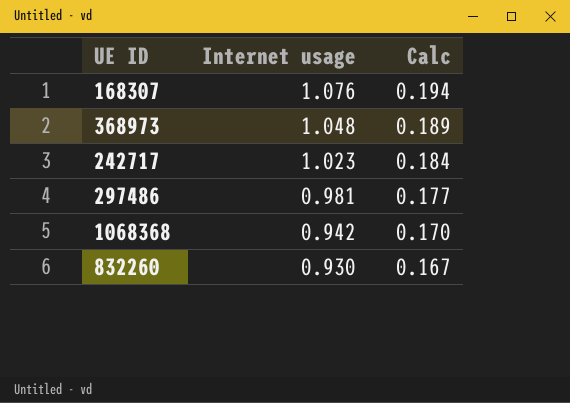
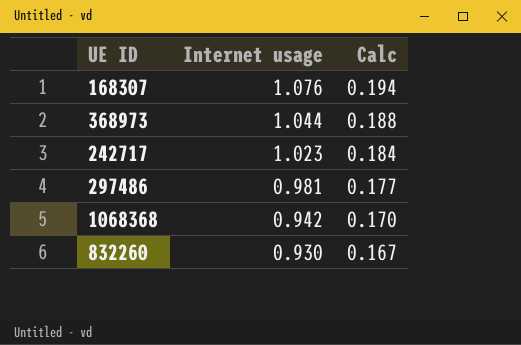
368973 | Internet usage: 1.048 -> 1.044
368973 | Calc: 0.189 -> 0.188

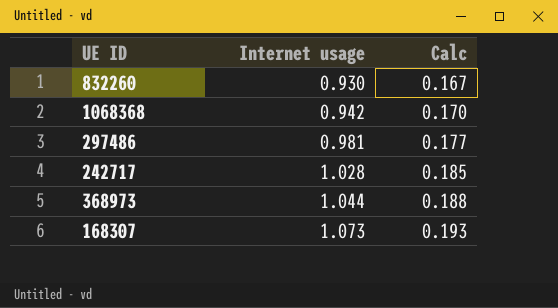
row order: Internet usage descending -> Internet usage ascending
242717 | Internet usage: 1.023 -> 1.028
242717 | Calc: 0.184 -> 0.185
168307 | Internet usage: 1.076 -> 1.073
168307 | Calc: 0.194 -> 0.193

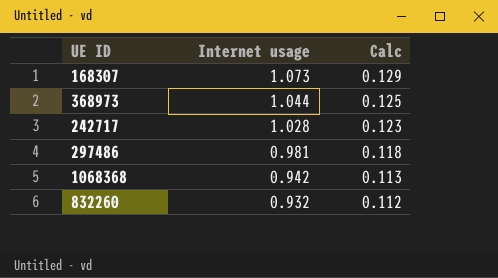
row order: Internet usage ascending -> Internet usage descending
column Calc | formula: [Internet usage] * 0.18 -> [Internet usage] * 0.12
832260 | Internet usage: 0.930 -> 0.932

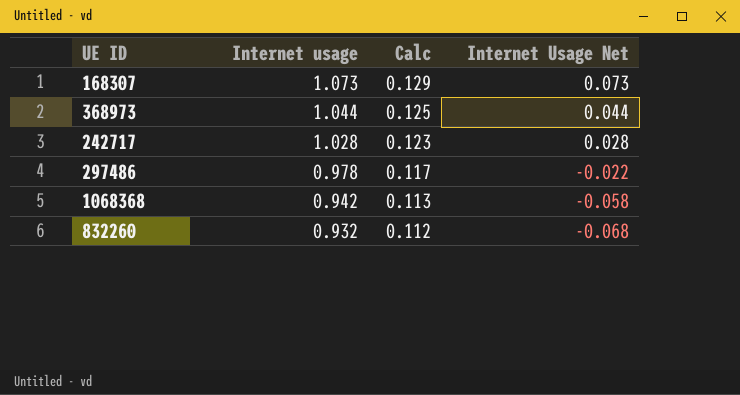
column Internet Usage Net | formula: none -> [Internet usage] - 1
297486 | Internet usage: 0.981 -> 0.978
297486 | Calc: 0.118 -> 0.117

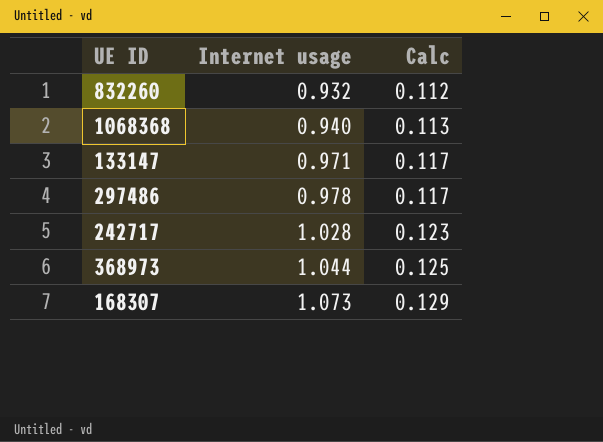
row order: Internet usage descending -> Internet usage ascending
column Internet Usage Net | formula: [Internet usage] - 1 -> none
1068368 | Internet usage: 0.942 -> 0.940
row 133147: none -> 0.971 | 0.117

